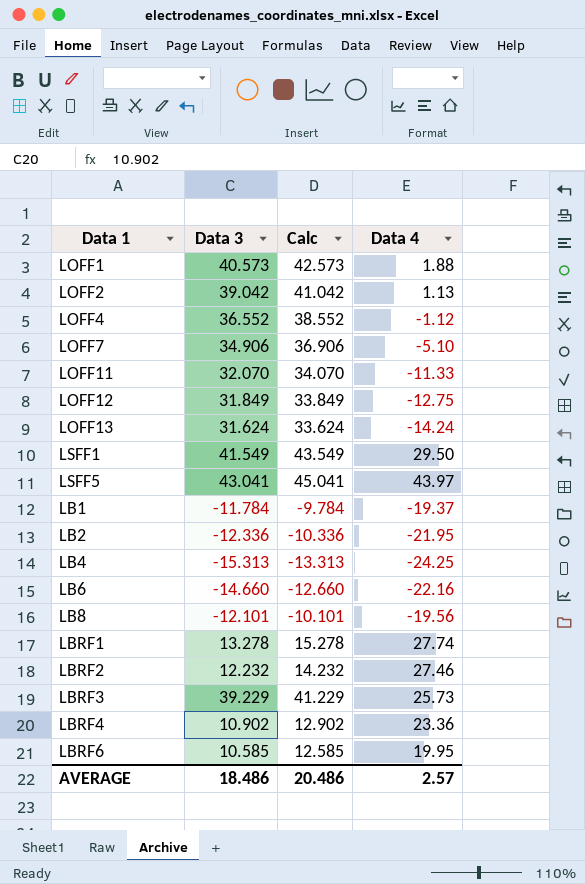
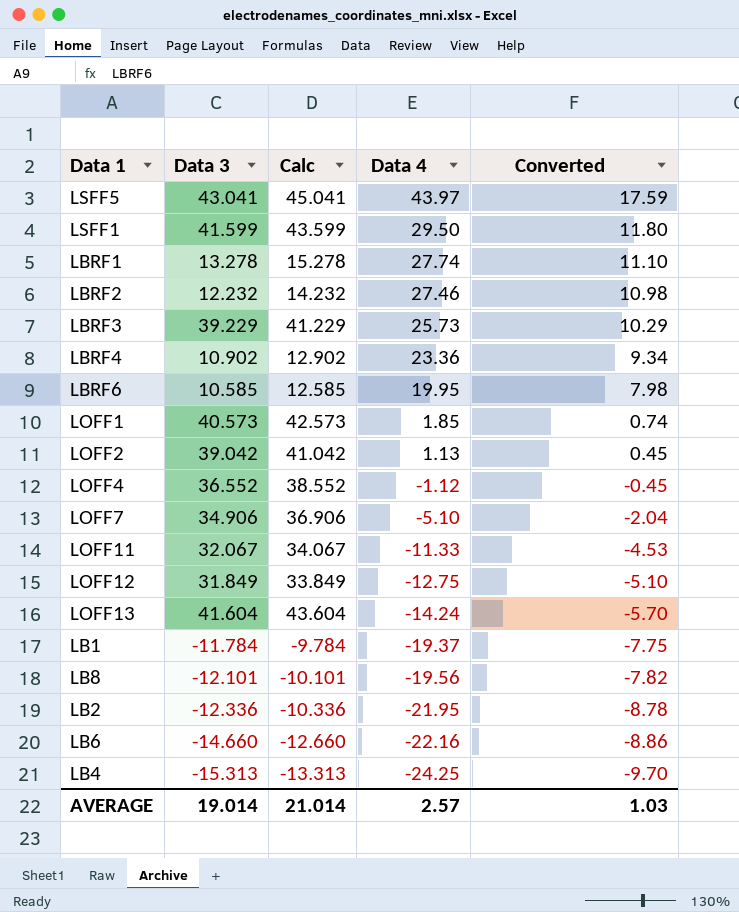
row order: none -> Data 4 descending
column Converted | formula: none -> [Data 4] * 0.4
LSFF1 | Data 3: 41.549 -> 41.599
LSFF1 | Calc: 43.549 -> 43.599
LOFF1 | Data 4: 1.88 -> 1.85
LOFF11 | Data 3: 32.070 -> 32.067
LOFF11 | Calc: 34.070 -> 34.067
LOFF13 | Data 3: 31.624 -> 41.604
LOFF13 | Calc: 33.624 -> 43.604
AVERAGE | Data 3: 18.486 -> 19.014
AVERAGE | Calc: 20.486 -> 21.014

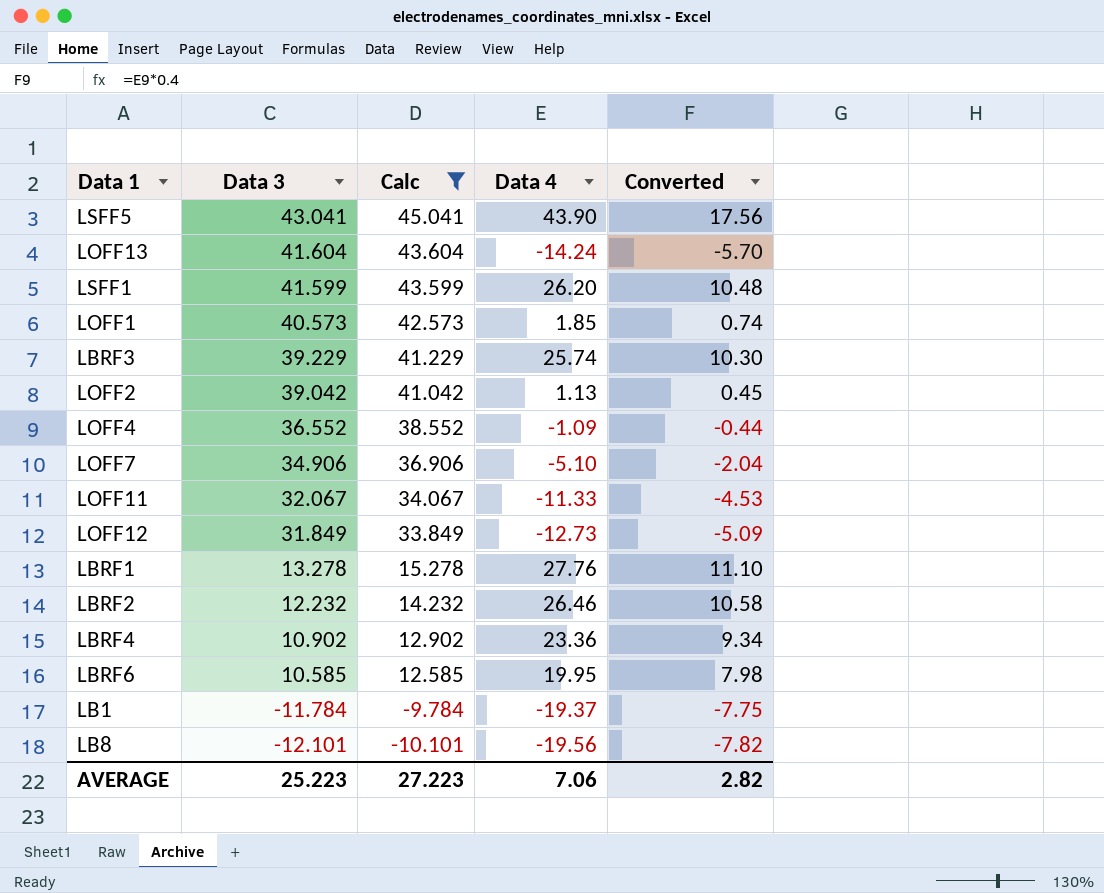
filter: none -> Calc >= -10.101
row order: Data 4 descending -> Data 3 descending
LSFF5 | Data 4: 43.97 -> 43.90
LSFF5 | Converted: 17.59 -> 17.56
LSFF1 | Data 4: 29.50 -> 26.20
LSFF1 | Converted: 11.80 -> 10.48
LBRF3 | Data 4: 25.73 -> 25.74
LBRF3 | Converted: 10.29 -> 10.30
LOFF4 | Data 4: -1.12 -> -1.09
LOFF4 | Converted: -0.45 -> -0.44
LOFF12 | Data 4: -12.75 -> -12.73
LOFF12 | Converted: -5.10 -> -5.09
LBRF1 | Data 4: 27.74 -> 27.76
LBRF2 | Data 4: 27.46 -> 26.46
LBRF2 | Converted: 10.98 -> 10.58
AVERAGE | Data 3: 19.014 -> 25.223
AVERAGE | Calc: 21.014 -> 27.223
AVERAGE | Data 4: 2.57 -> 7.06
AVERAGE | Converted: 1.03 -> 2.82

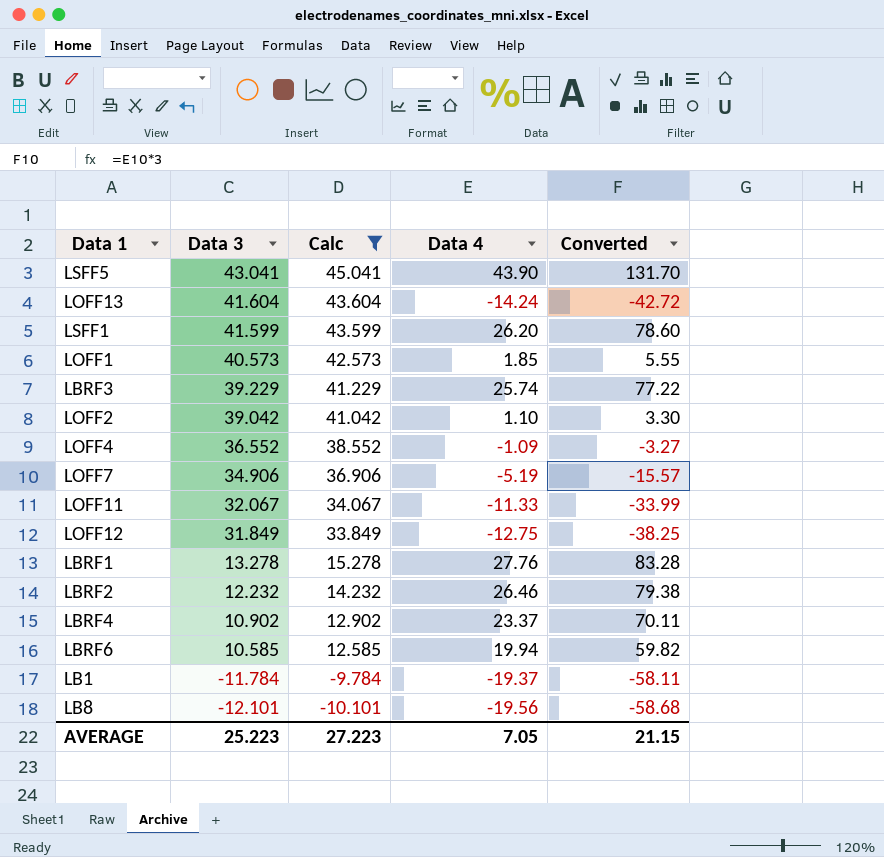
column Converted | formula: [Data 4] * 0.4 -> [Data 4] * 3
LOFF2 | Data 4: 1.13 -> 1.10
LOFF7 | Data 4: -5.10 -> -5.19
LOFF12 | Data 4: -12.73 -> -12.75
LBRF4 | Data 4: 23.36 -> 23.37
LBRF6 | Data 4: 19.95 -> 19.94
AVERAGE | Data 4: 7.06 -> 7.05
AVERAGE | Converted: 2.82 -> 21.15

